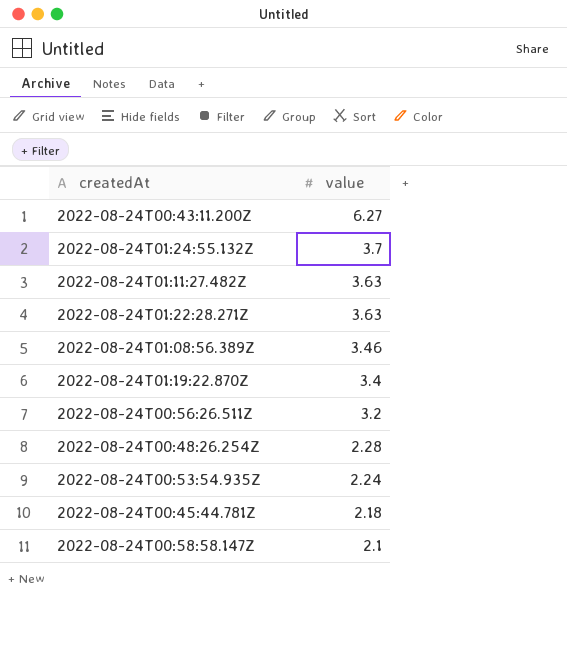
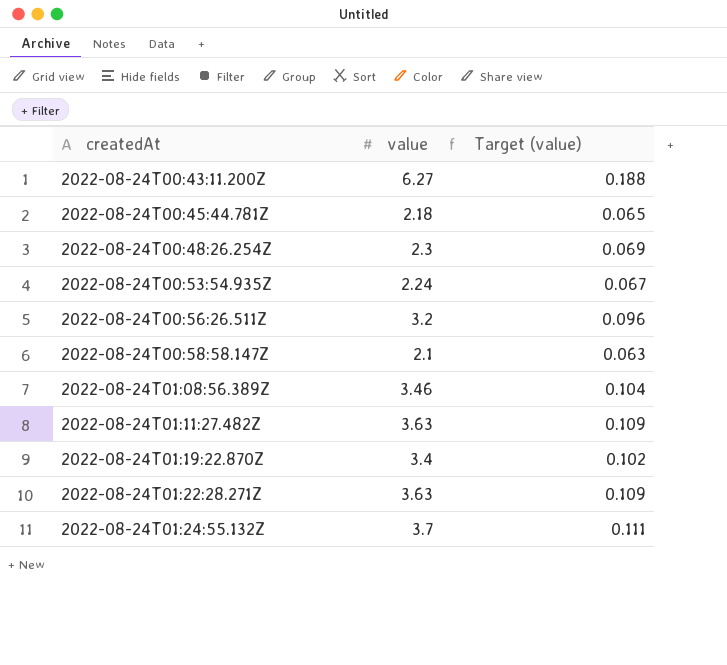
row order: value descending -> createdAt ascending
column Target (value) | formula: none -> [value] * 0.03
2022-08-24T00:48:26.254Z | value: 2.28 -> 2.3

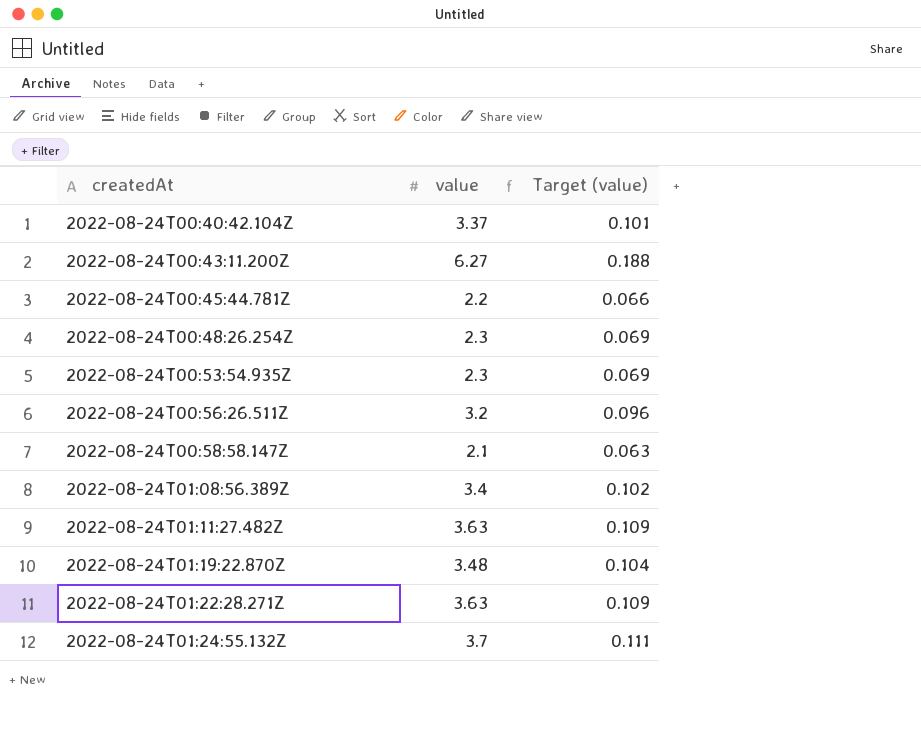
row 2022-08-24T00:40:42.104Z: none -> 3.37 | 0.101
2022-08-24T00:45:44.781Z | value: 2.18 -> 2.2
2022-08-24T00:45:44.781Z | Target (value): 0.065 -> 0.066
2022-08-24T00:53:54.935Z | value: 2.24 -> 2.3
2022-08-24T00:53:54.935Z | Target (value): 0.067 -> 0.069
2022-08-24T01:08:56.389Z | value: 3.46 -> 3.4
2022-08-24T01:08:56.389Z | Target (value): 0.104 -> 0.102
2022-08-24T01:19:22.870Z | value: 3.4 -> 3.48
2022-08-24T01:19:22.870Z | Target (value): 0.102 -> 0.104

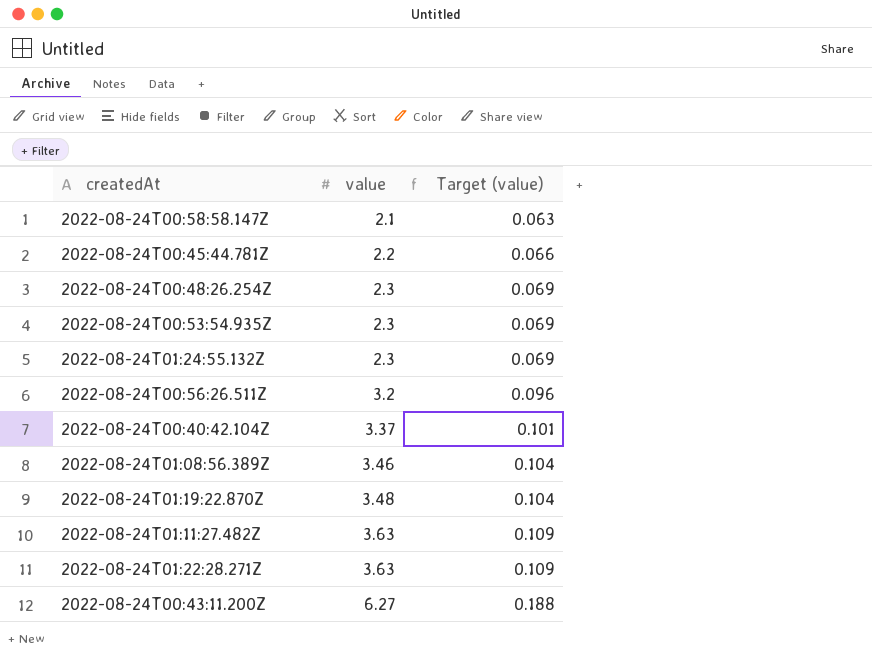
row order: createdAt ascending -> value ascending
2022-08-24T01:24:55.132Z | value: 3.7 -> 2.3
2022-08-24T01:24:55.132Z | Target (value): 0.111 -> 0.069
2022-08-24T01:08:56.389Z | value: 3.4 -> 3.46
2022-08-24T01:08:56.389Z | Target (value): 0.102 -> 0.104

